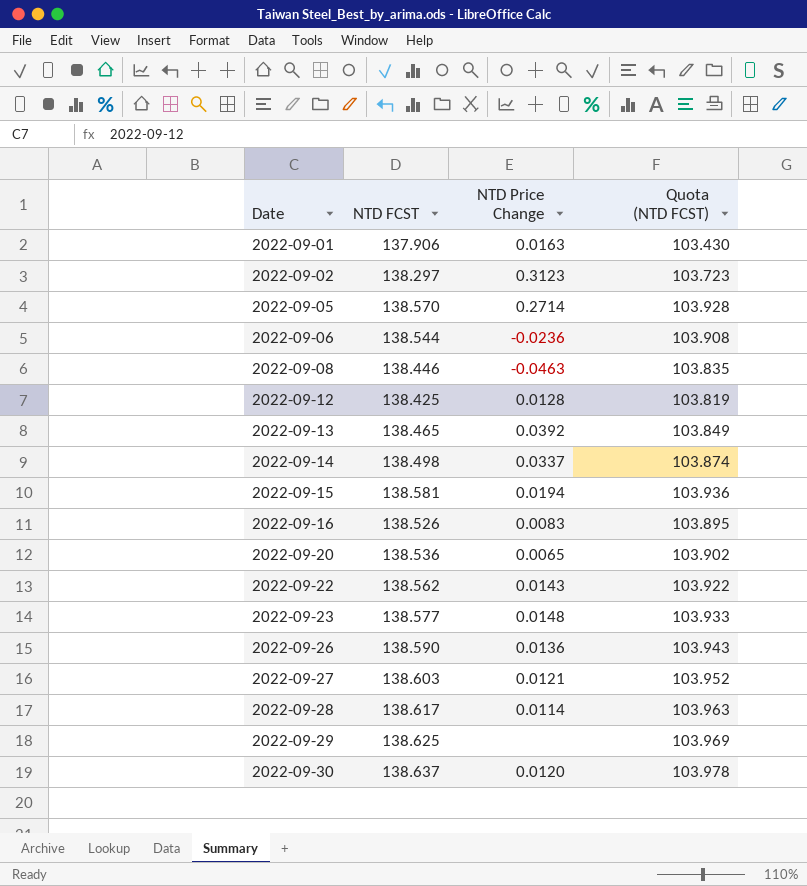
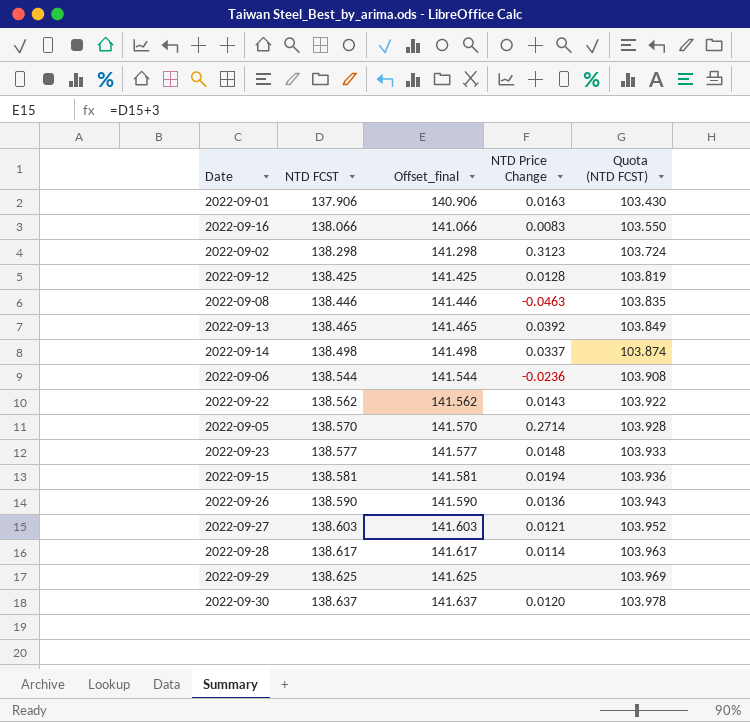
row order: Date ascending -> NTD FCST ascending
column Offset_final | formula: none -> [NTD FCST] + 3
row 2022-09-20: 138.536 | 0.0065 | 103.902 -> none
2022-09-16 | NTD FCST: 138.526 -> 138.066
2022-09-16 | Quota (NTD FCST): 103.895 -> 103.550
2022-09-02 | NTD FCST: 138.297 -> 138.298
2022-09-02 | Quota (NTD FCST): 103.723 -> 103.724

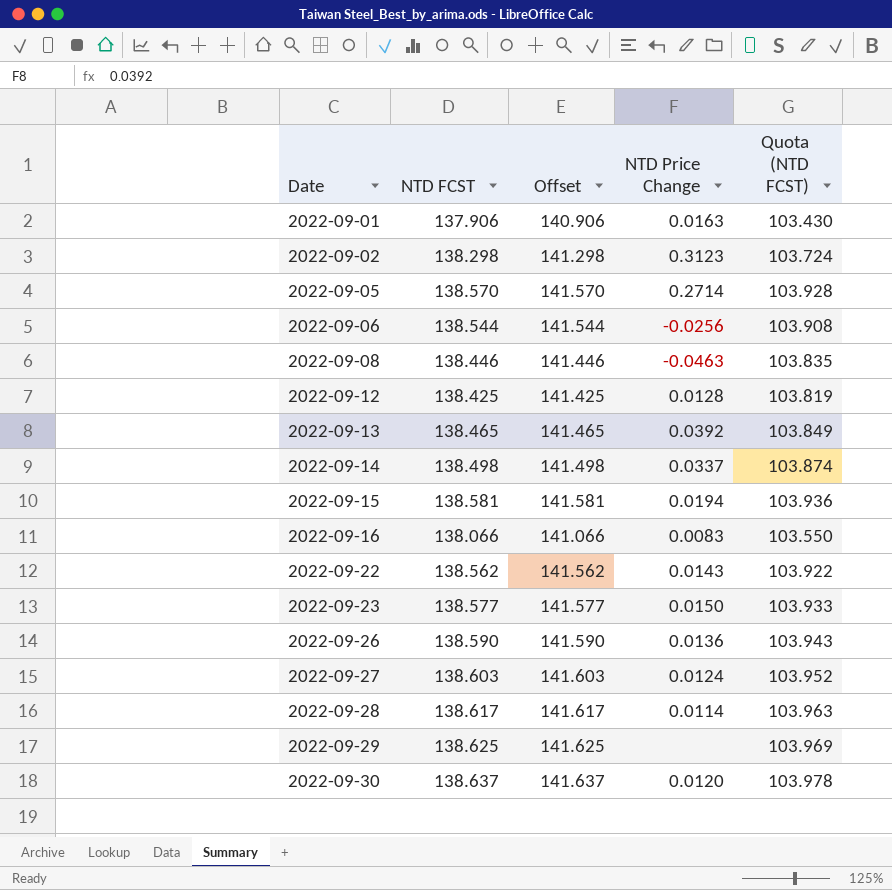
row order: NTD FCST ascending -> Date ascending
column name: Offset_final -> Offset
2022-09-06 | NTD Price Change: -0.0236 -> -0.0256
2022-09-23 | NTD Price Change: 0.0148 -> 0.0150
2022-09-27 | NTD Price Change: 0.0121 -> 0.0124

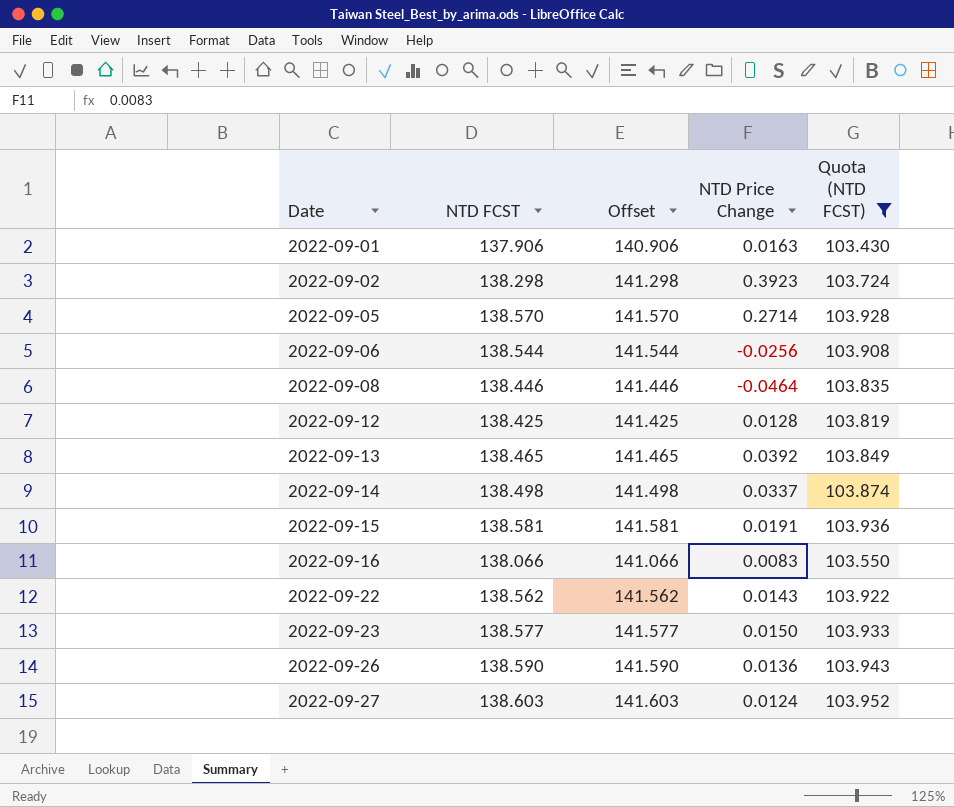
filter: none -> Quota (NTD FCST) <= 103.952
2022-09-02 | NTD Price Change: 0.3123 -> 0.3923
2022-09-08 | NTD Price Change: -0.0463 -> -0.0464
2022-09-15 | NTD Price Change: 0.0194 -> 0.0191

